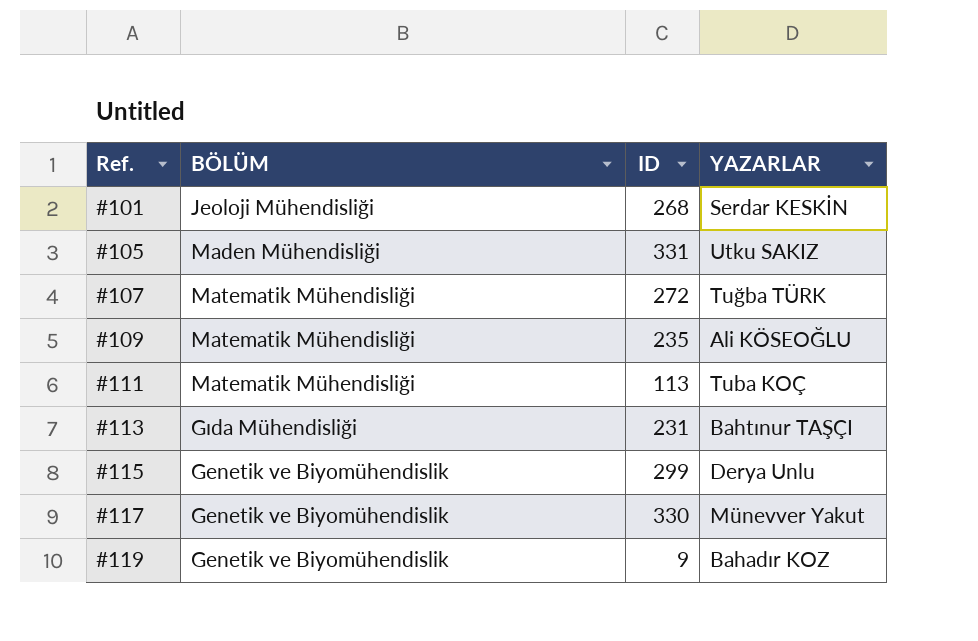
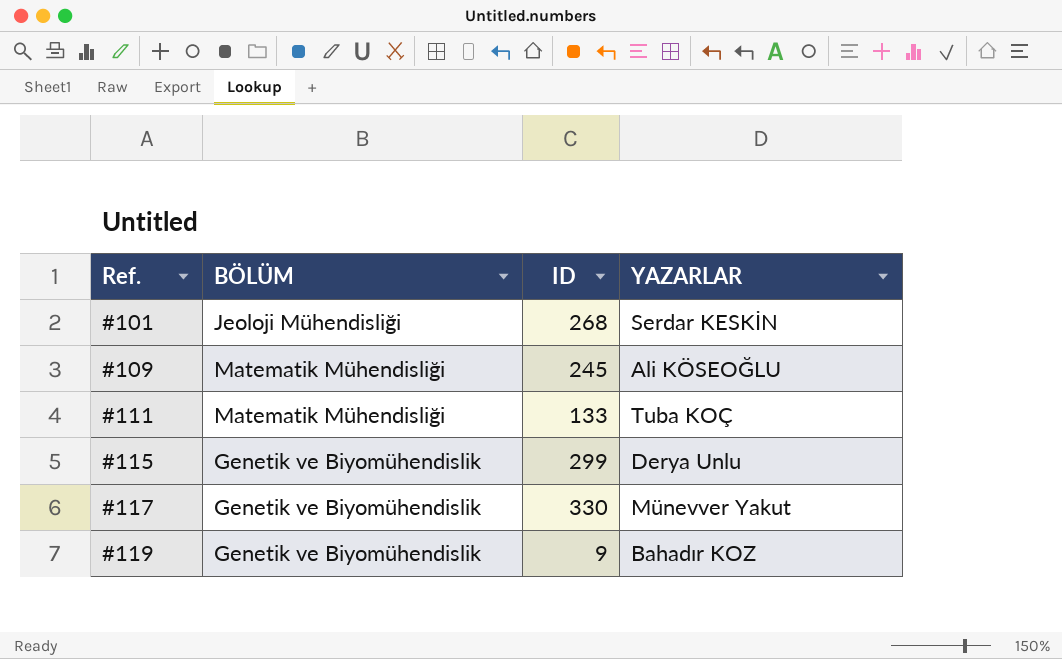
row #105: Maden Mühendisliği | 331 | Utku SAKIZ -> none
row #107: Matematik Mühendisliği | 272 | Tuğba TÜRK -> none
row #113: Gıda Mühendisliği | 231 | Bahtınur TAŞÇI -> none
#109 | ID: 235 -> 245
#111 | ID: 113 -> 133

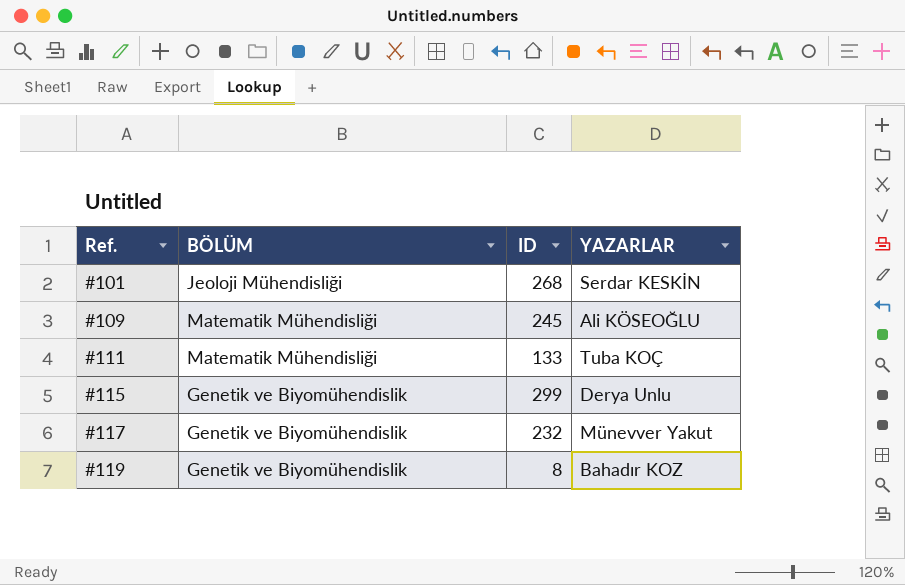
#117 | ID: 330 -> 232
#119 | ID: 9 -> 8

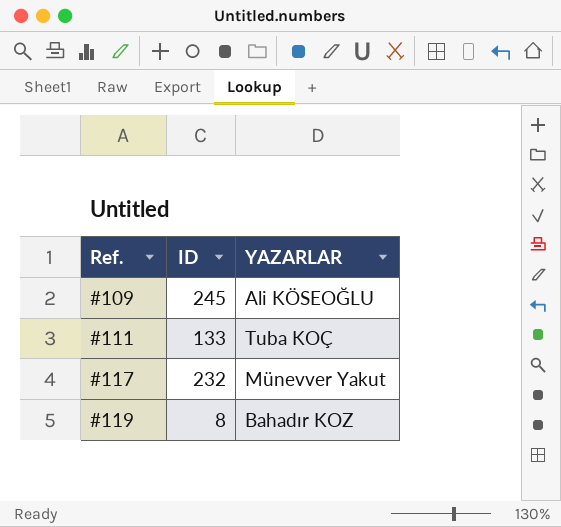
column BÖLÜM | position: 2 -> none
row #101: Jeoloji Mühendisliği | 268 | Serdar KESKİN -> none
row #115: Genetik ve Biyomühendislik | 299 | Derya Unlu -> none

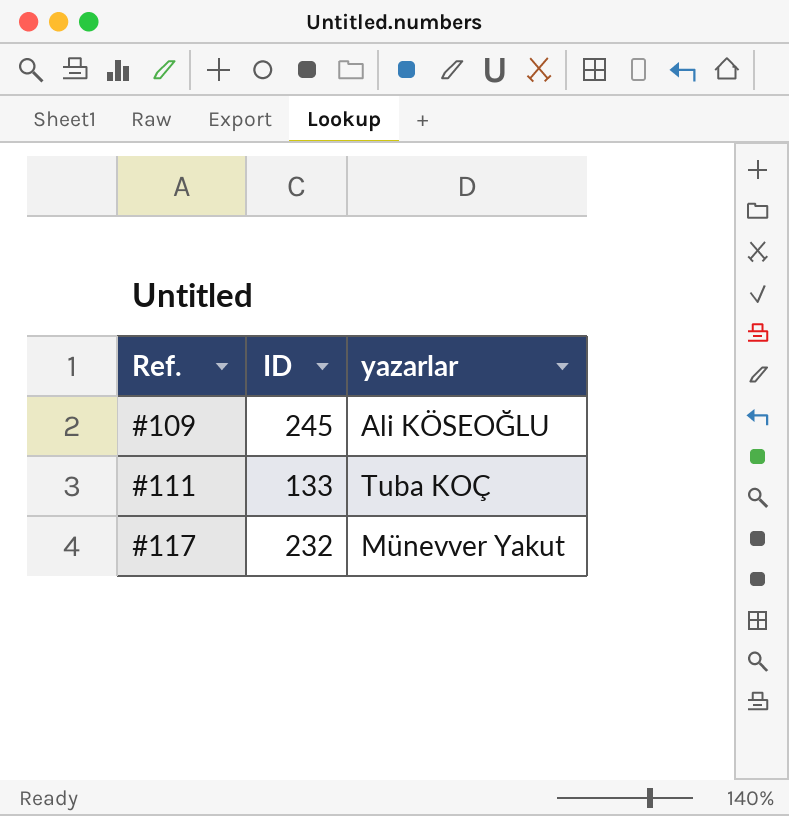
column name: YAZARLAR -> yazarlar
row #119: 8 | Bahadır KOZ -> none

